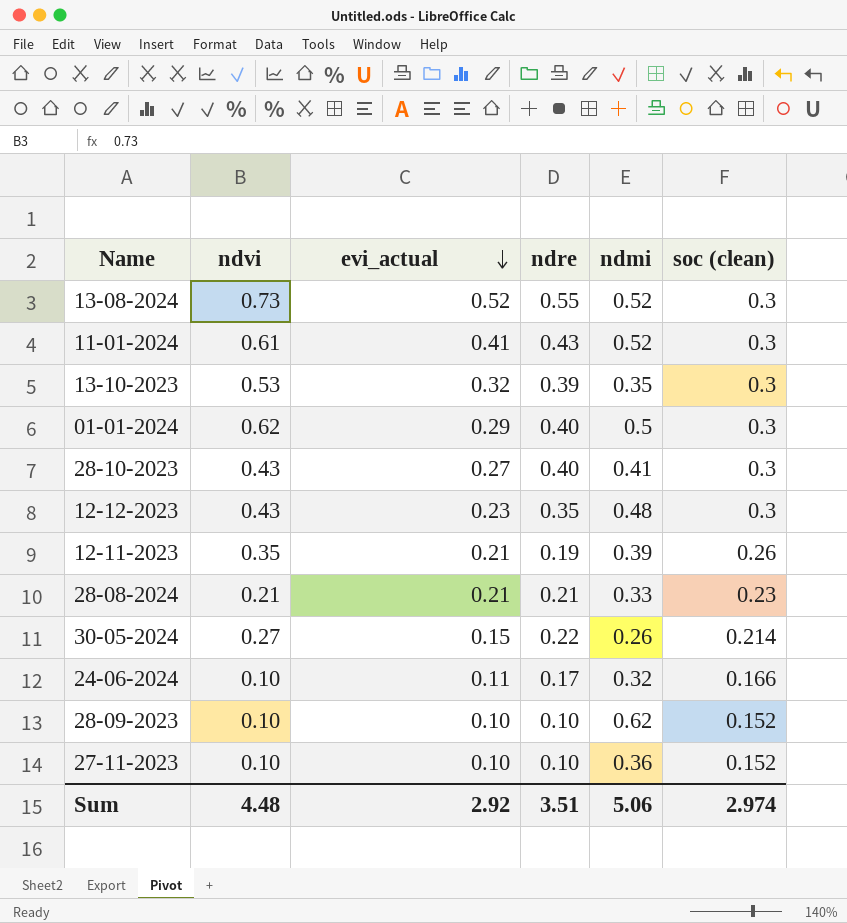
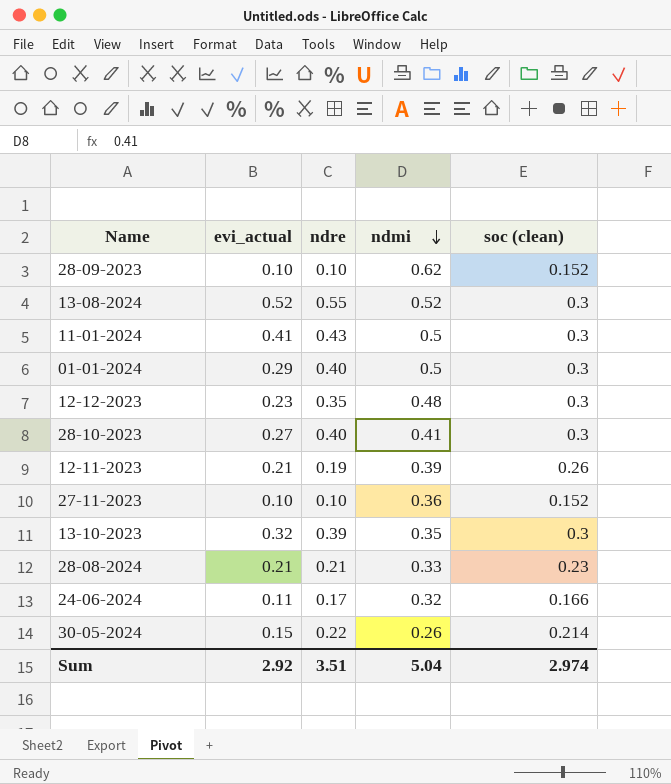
row order: evi_actual descending -> ndmi descending
column ndvi | position: 2 -> none
11-01-2024 | ndmi: 0.52 -> 0.5
Sum | ndmi: 5.06 -> 5.04

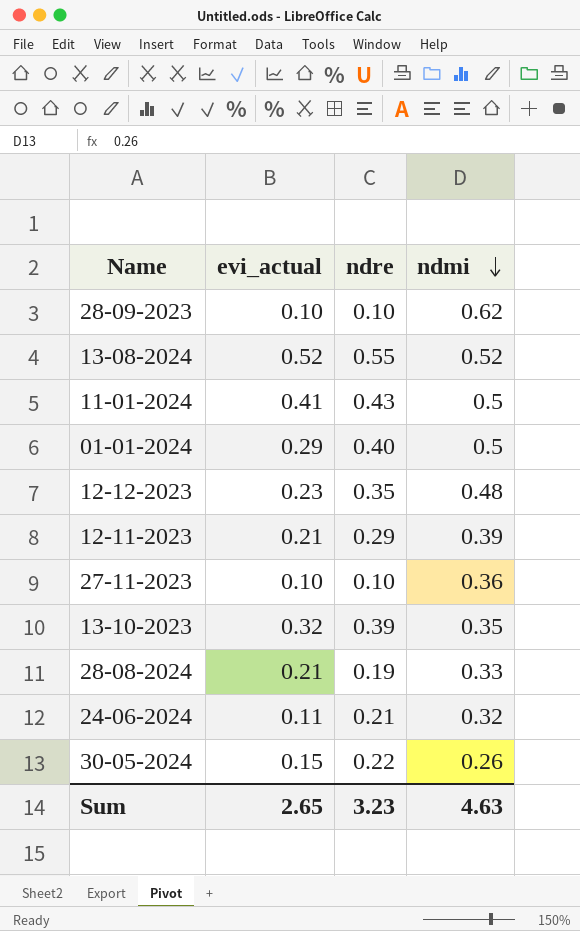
column soc (clean) | position: 5 -> none
row 28-10-2023: 0.27 | 0.40 | 0.41 | 0.3 -> none
12-11-2023 | ndre: 0.19 -> 0.29
28-08-2024 | ndre: 0.21 -> 0.19
24-06-2024 | ndre: 0.17 -> 0.21
Sum | evi_actual: 2.92 -> 2.65
Sum | ndre: 3.51 -> 3.23
Sum | ndmi: 5.04 -> 4.63

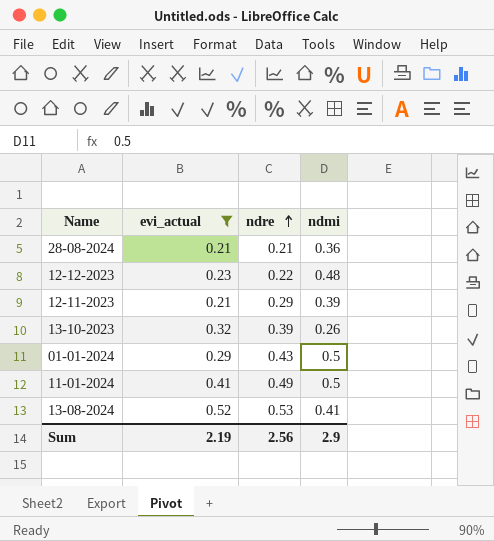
filter: none -> evi_actual >= 0.21
row order: ndmi descending -> ndre ascending
28-08-2024 | ndre: 0.19 -> 0.21
28-08-2024 | ndmi: 0.33 -> 0.36
12-12-2023 | ndre: 0.35 -> 0.22
13-10-2023 | ndmi: 0.35 -> 0.26
01-01-2024 | ndre: 0.40 -> 0.43
11-01-2024 | ndre: 0.43 -> 0.49
13-08-2024 | ndre: 0.55 -> 0.53
13-08-2024 | ndmi: 0.52 -> 0.41
Sum | evi_actual: 2.65 -> 2.19
Sum | ndre: 3.23 -> 2.56
Sum | ndmi: 4.63 -> 2.9

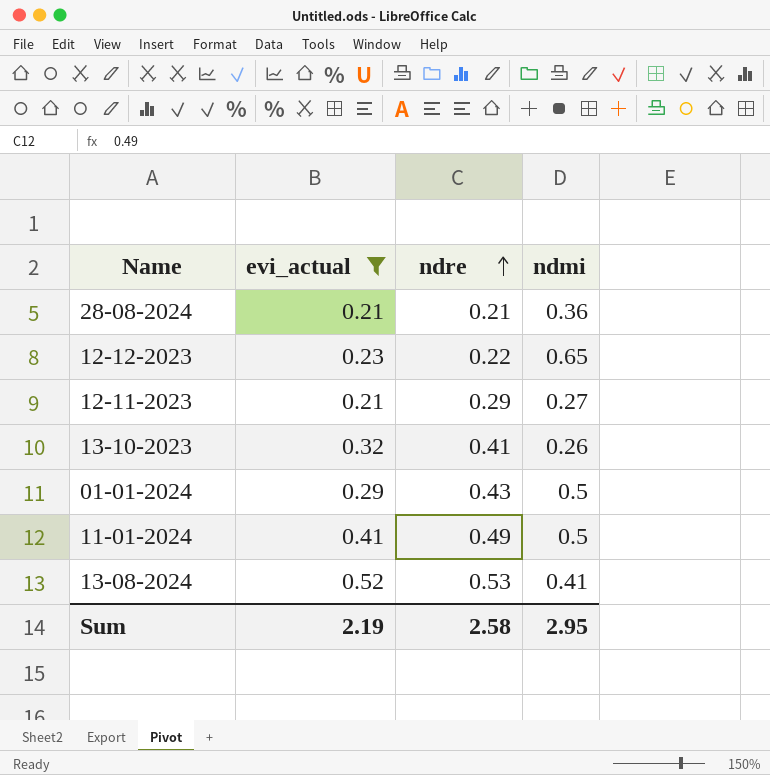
12-12-2023 | ndmi: 0.48 -> 0.65
12-11-2023 | ndmi: 0.39 -> 0.27
13-10-2023 | ndre: 0.39 -> 0.41
Sum | ndre: 2.56 -> 2.58
Sum | ndmi: 2.9 -> 2.95

